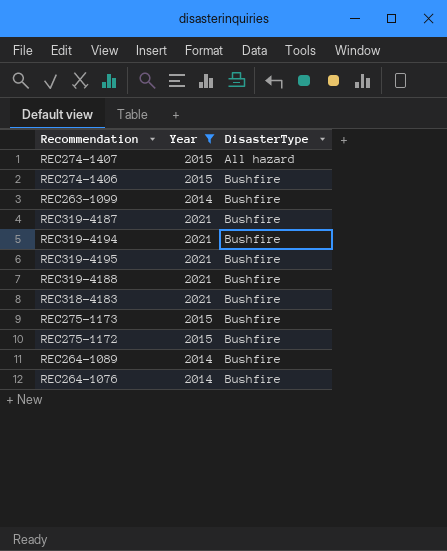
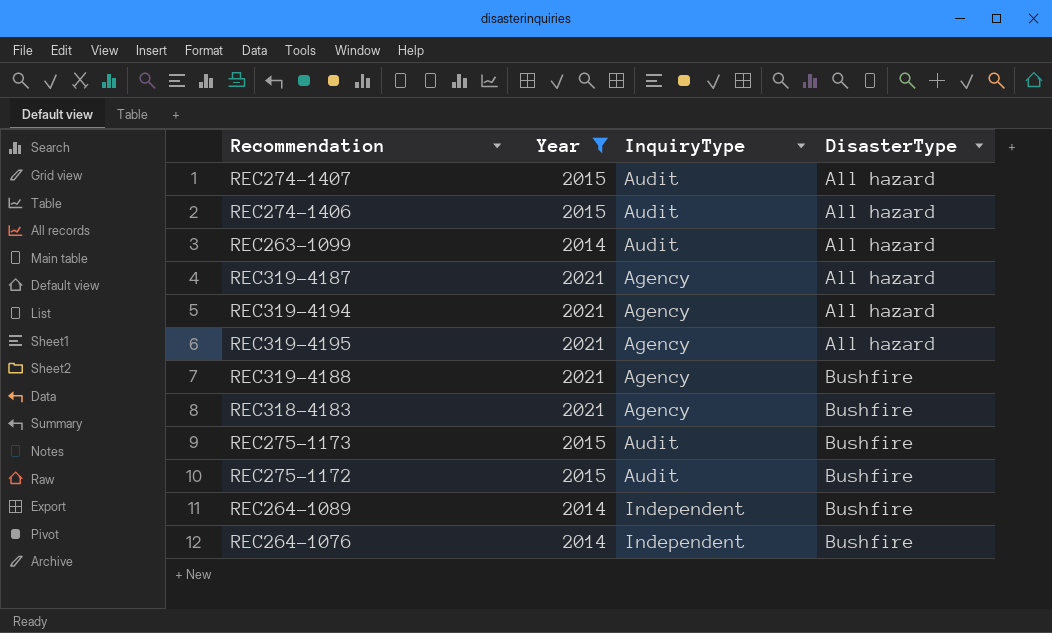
column InquiryType | position: none -> 3
REC274-1406 | DisasterType: Bushfire -> All hazard
REC263-1099 | DisasterType: Bushfire -> All hazard
REC319-4187 | DisasterType: Bushfire -> All hazard
REC319-4194 | DisasterType: Bushfire -> All hazard
REC319-4195 | DisasterType: Bushfire -> All hazard

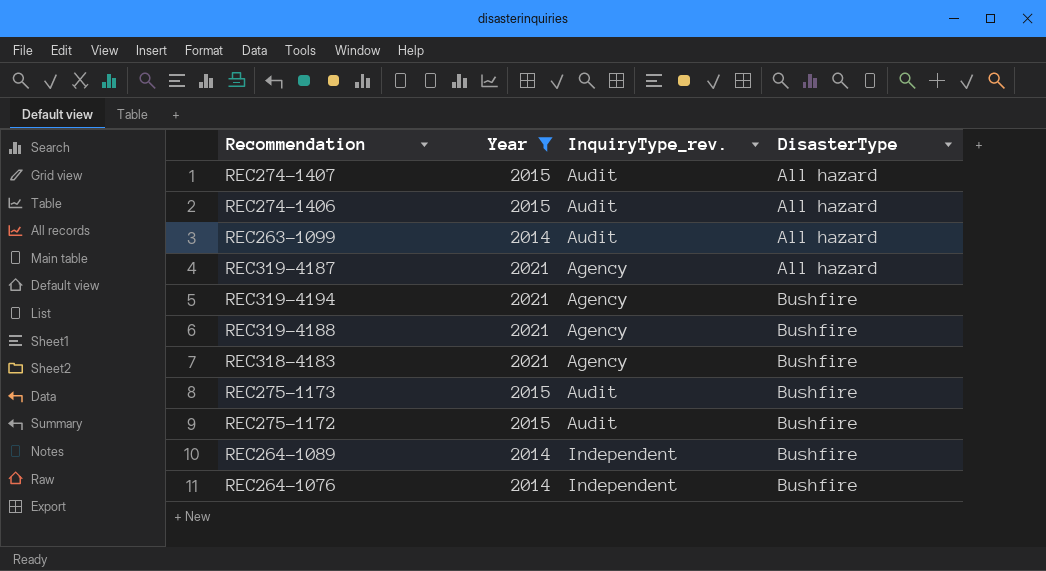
column name: InquiryType -> InquiryType_rev.
row REC319-4195: 2021 | Agency | All hazard -> none
REC319-4194 | DisasterType: All hazard -> Bushfire

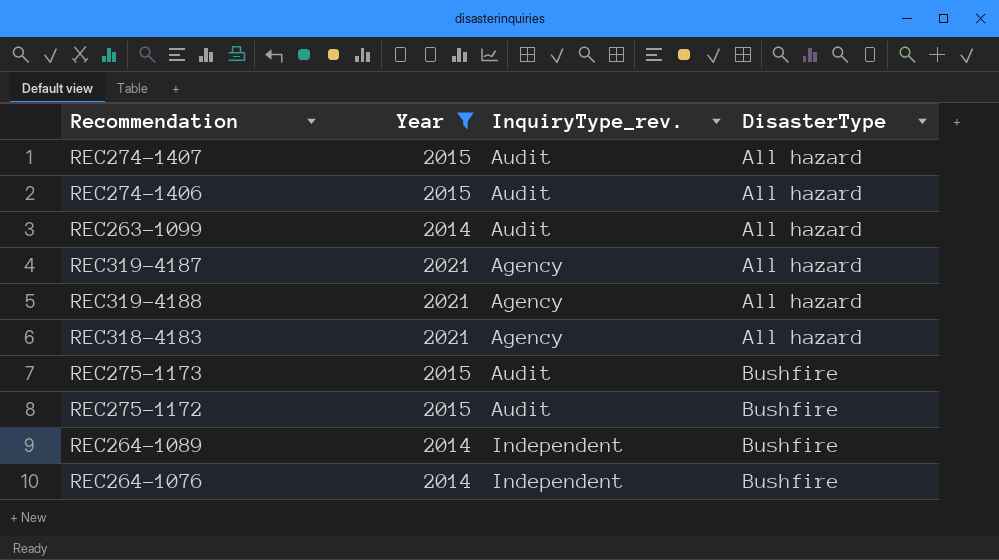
row REC319-4194: 2021 | Agency | Bushfire -> none
REC319-4188 | DisasterType: Bushfire -> All hazard
REC318-4183 | DisasterType: Bushfire -> All hazard

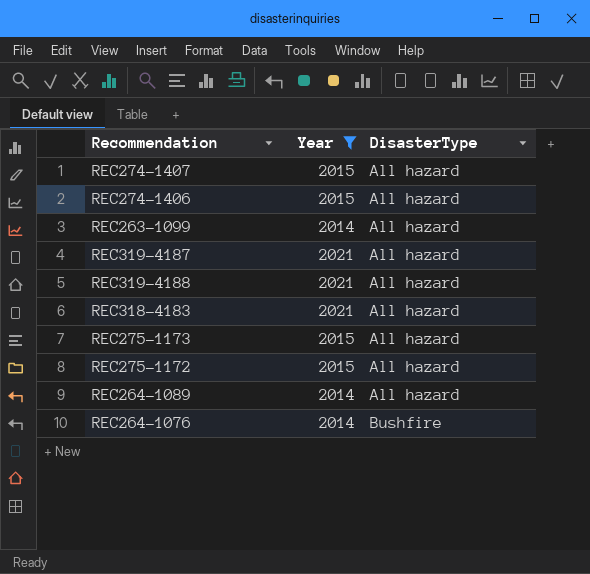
column InquiryType_rev. | position: 3 -> none
REC275-1173 | DisasterType: Bushfire -> All hazard
REC275-1172 | DisasterType: Bushfire -> All hazard
REC264-1089 | DisasterType: Bushfire -> All hazard

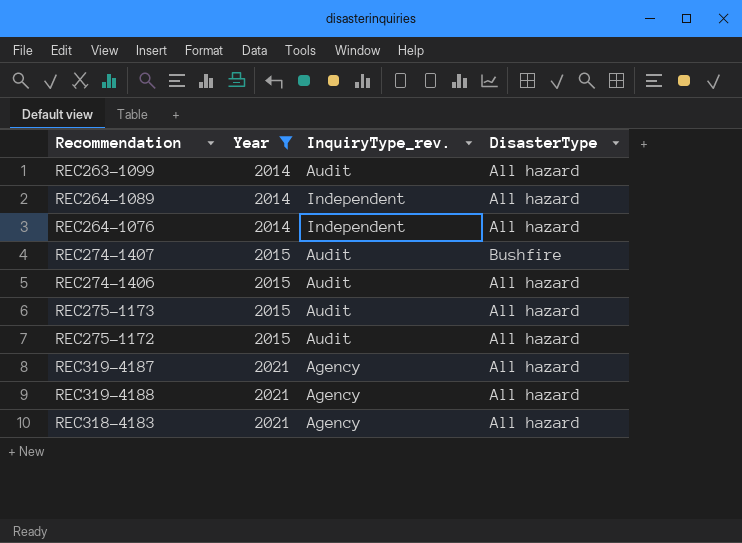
row order: DisasterType ascending -> Year ascending
column InquiryType_rev. | position: none -> 3
REC264-1076 | DisasterType: Bushfire -> All hazard
REC274-1407 | DisasterType: All hazard -> Bushfire

